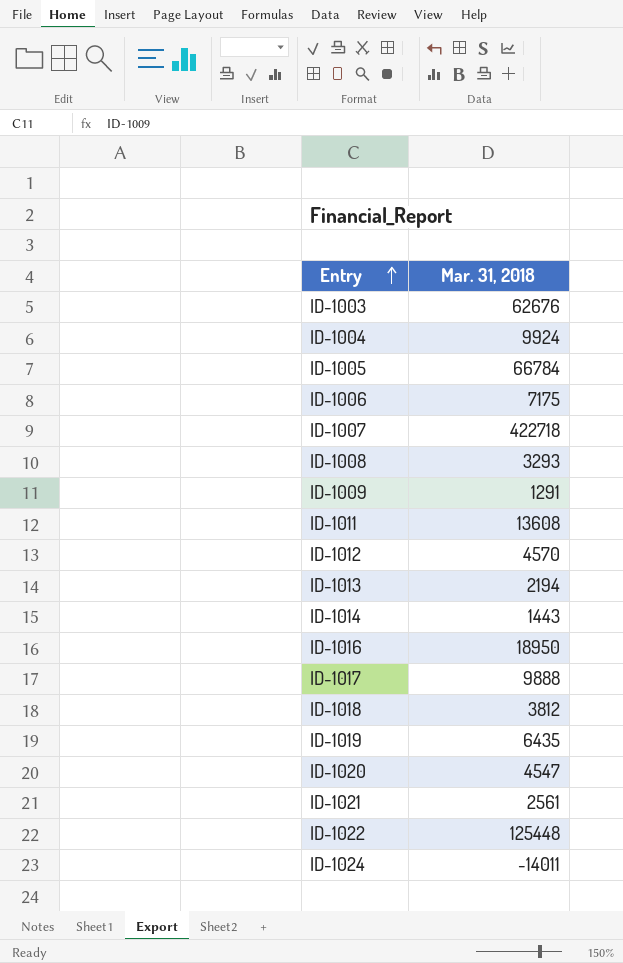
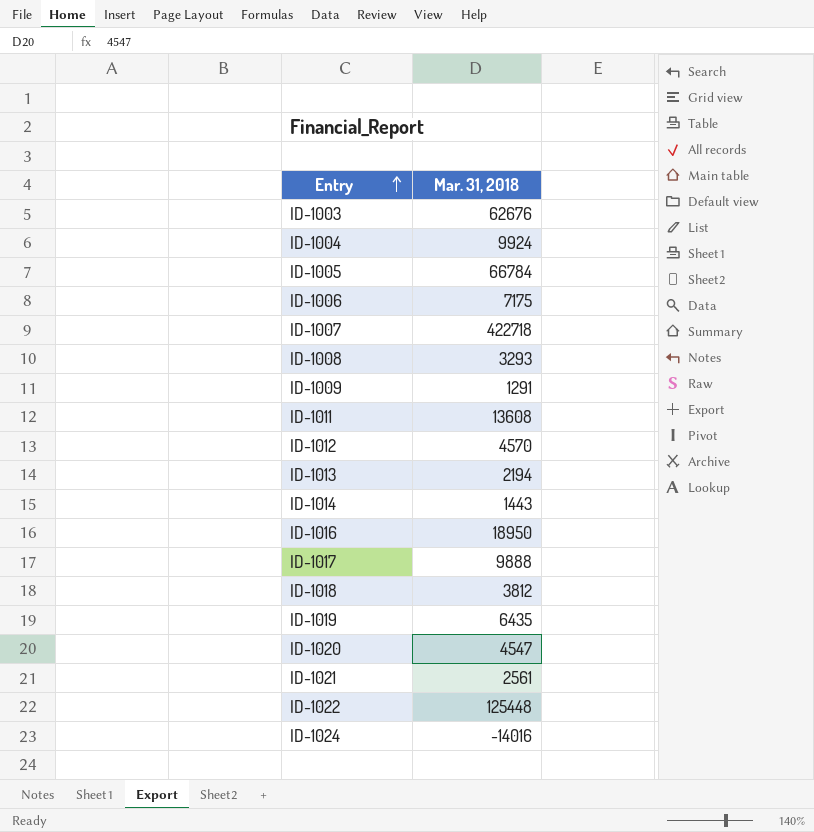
ID-1024 | Mar. 31, 2018: -14011 -> -14016

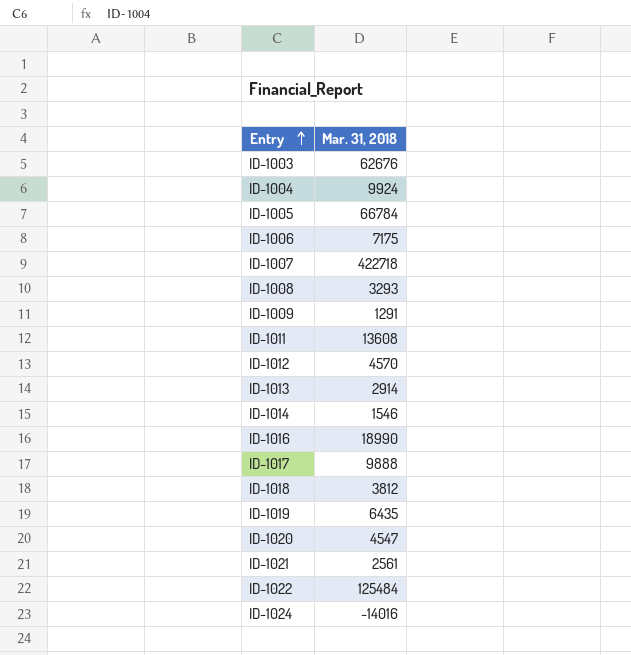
ID-1013 | Mar. 31, 2018: 2194 -> 2914
ID-1014 | Mar. 31, 2018: 1443 -> 1546
ID-1016 | Mar. 31, 2018: 18950 -> 18990
ID-1022 | Mar. 31, 2018: 125448 -> 125484

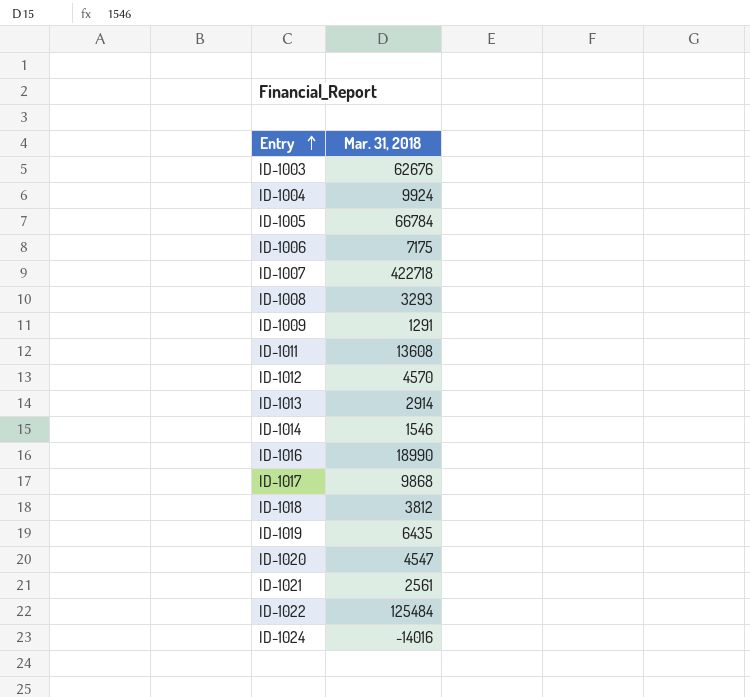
ID-1017 | Mar. 31, 2018: 9888 -> 9868

